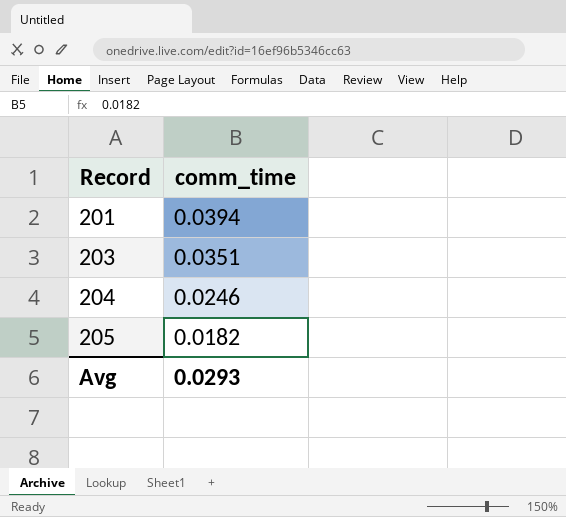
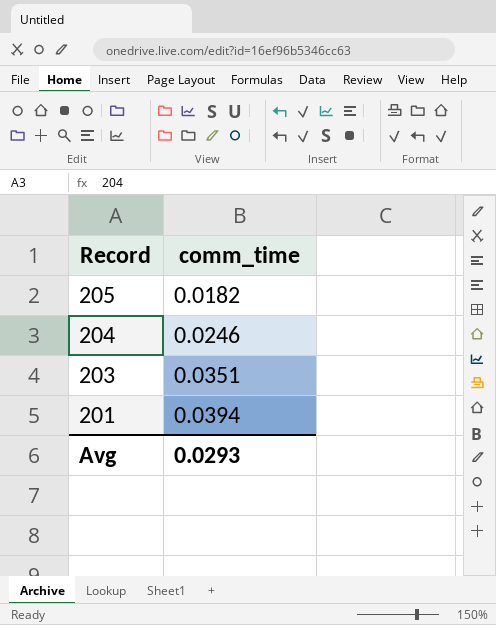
row order: Record ascending -> Record descending

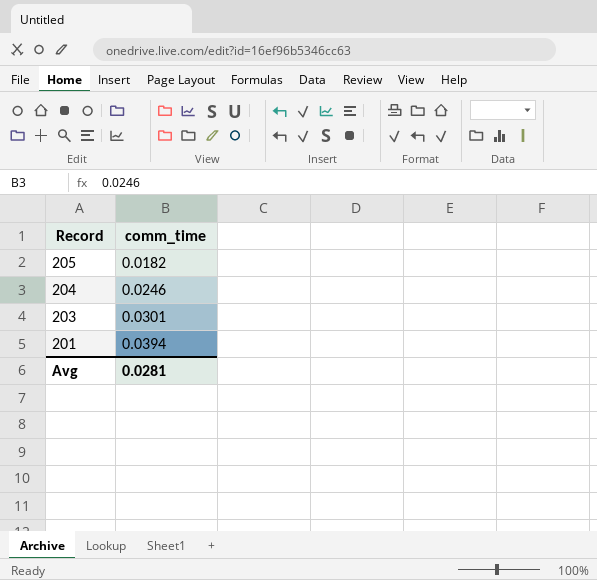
203 | comm_time: 0.0351 -> 0.0301
Avg | comm_time: 0.0293 -> 0.0281

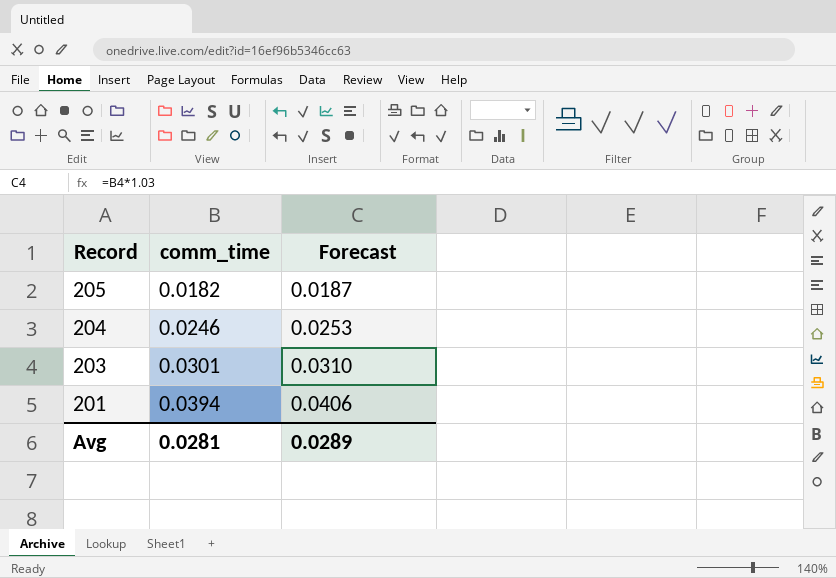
column Forecast | formula: none -> [comm_time] * 1.03

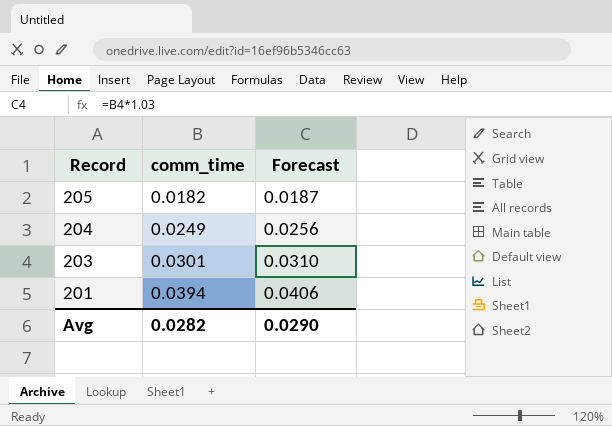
204 | comm_time: 0.0246 -> 0.0249
204 | Forecast: 0.0253 -> 0.0256
Avg | comm_time: 0.0281 -> 0.0282
Avg | Forecast: 0.0289 -> 0.0290

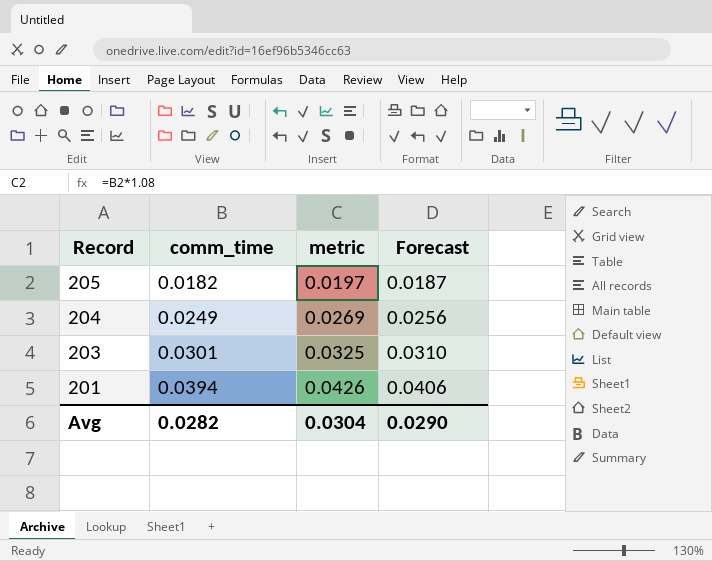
column metric | formula: none -> [comm_time] * 1.08

